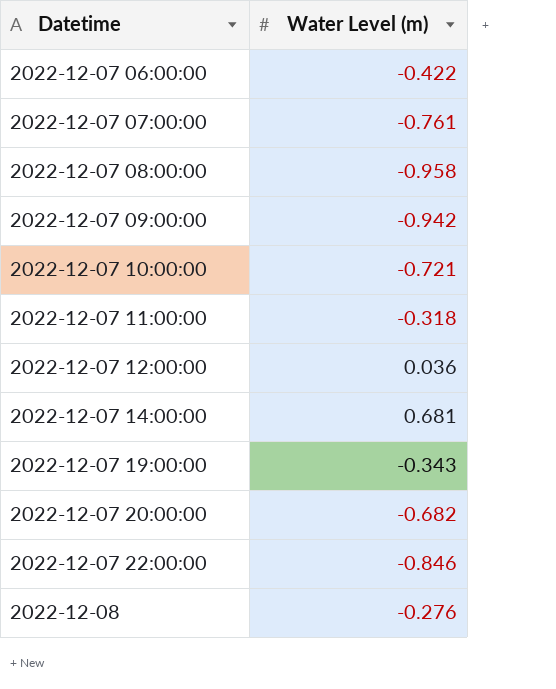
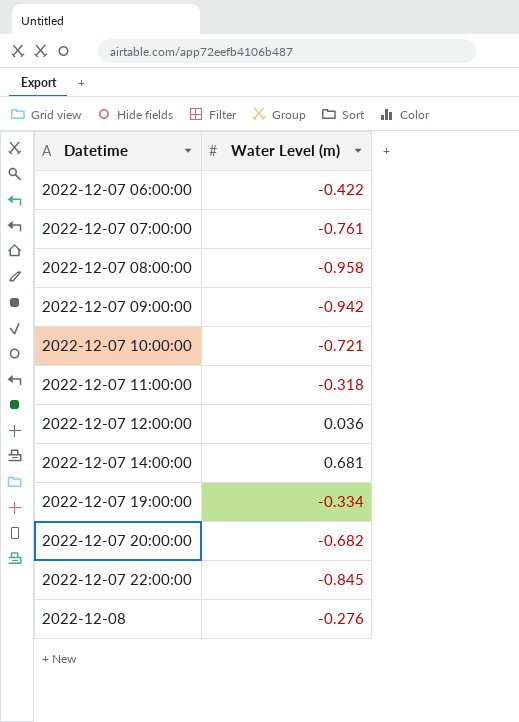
2022-12-07 19:00:00 | Water Level (m): -0.343 -> -0.334
2022-12-07 22:00:00 | Water Level (m): -0.846 -> -0.845

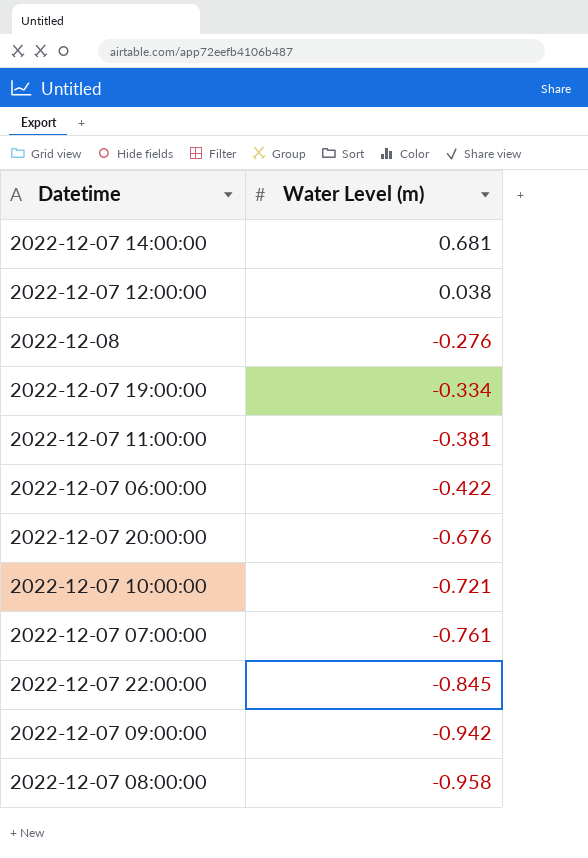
row order: Datetime ascending -> Water Level (m) descending
2022-12-07 12:00:00 | Water Level (m): 0.036 -> 0.038
2022-12-07 11:00:00 | Water Level (m): -0.318 -> -0.381
2022-12-07 20:00:00 | Water Level (m): -0.682 -> -0.676

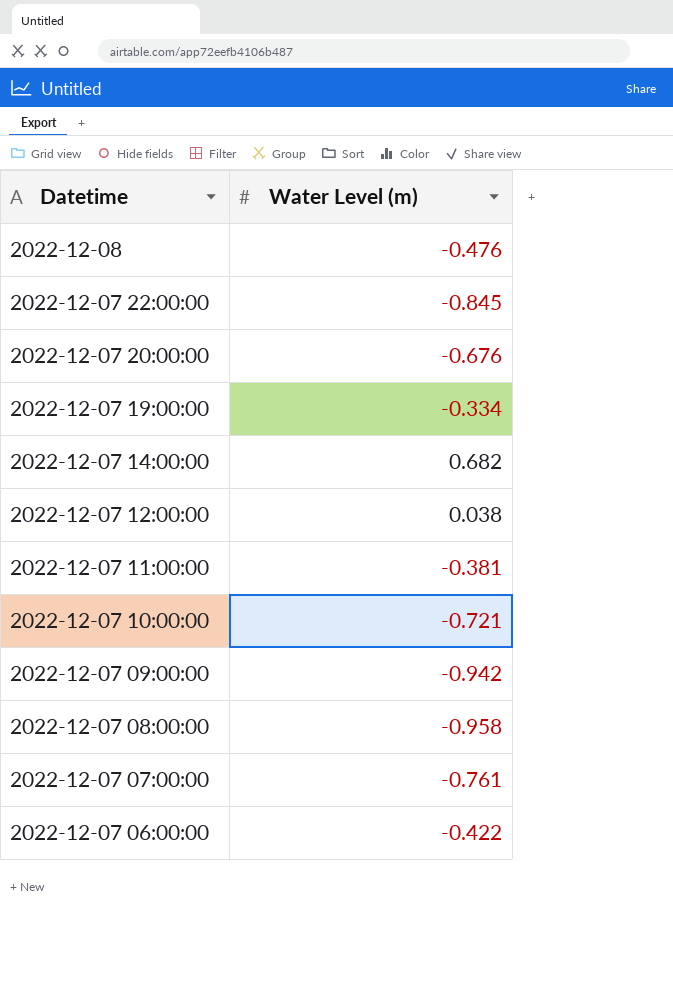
row order: Water Level (m) descending -> Datetime descending
2022-12-08 | Water Level (m): -0.276 -> -0.476
2022-12-07 14:00:00 | Water Level (m): 0.681 -> 0.682

